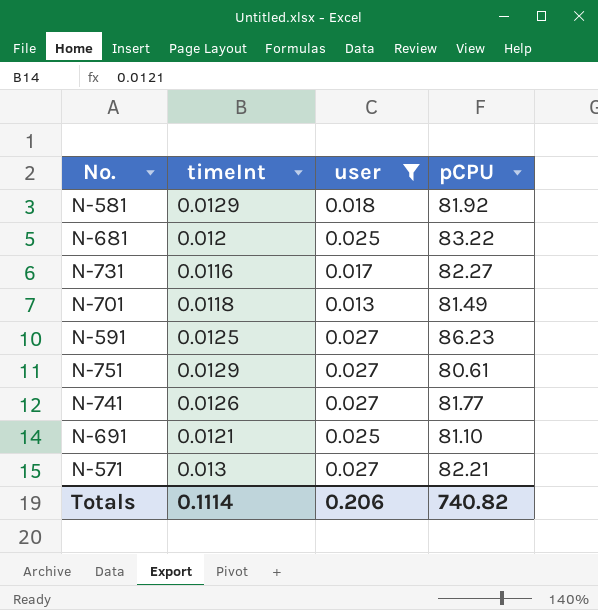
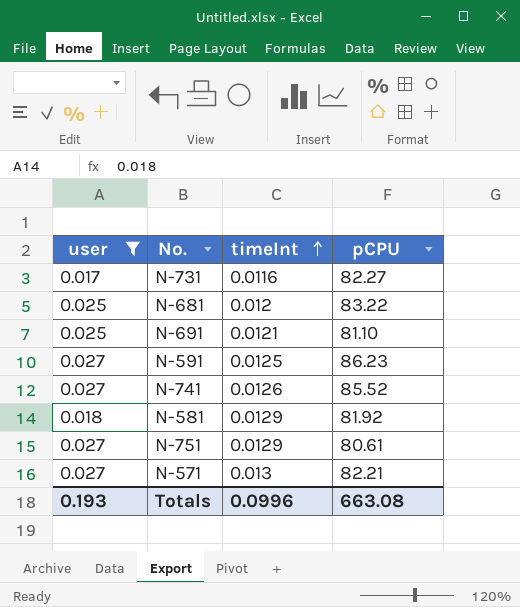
row order: none -> timeInt ascending
column user | position: 3 -> 1
row N-701: 0.0118 | 0.013 | 81.49 -> none
N-741 | pCPU: 81.77 -> 85.52
Totals | user: 0.206 -> 0.193
Totals | timeInt: 0.1114 -> 0.0996
Totals | pCPU: 740.82 -> 663.08

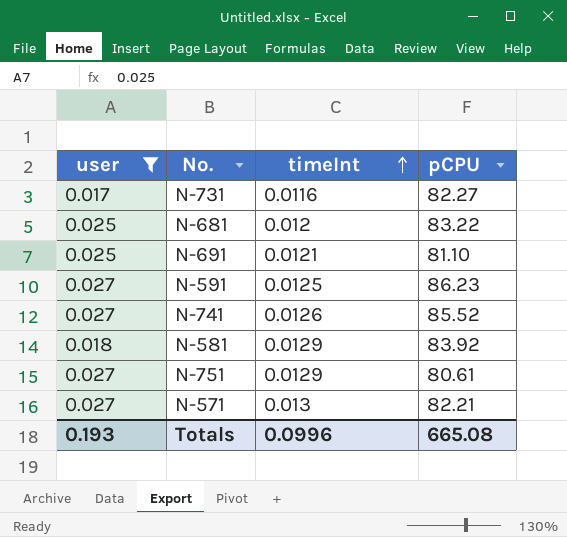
N-581 | pCPU: 81.92 -> 83.92
Totals | pCPU: 663.08 -> 665.08

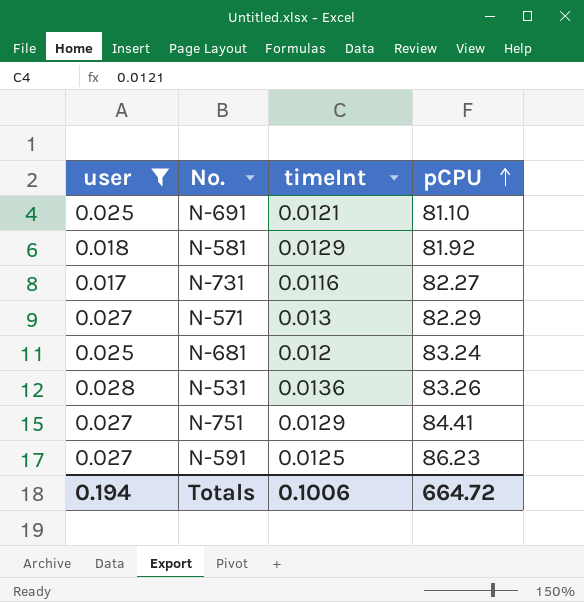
row order: timeInt ascending -> pCPU ascending
row N-741: 0.027 | 0.0126 | 85.52 -> none
N-581 | pCPU: 83.92 -> 81.92
N-571 | pCPU: 82.21 -> 82.29
N-681 | pCPU: 83.22 -> 83.24
row N-531: none -> 0.028 | 0.0136 | 83.26
N-751 | pCPU: 80.61 -> 84.41
Totals | user: 0.193 -> 0.194
Totals | timeInt: 0.0996 -> 0.1006
Totals | pCPU: 665.08 -> 664.72

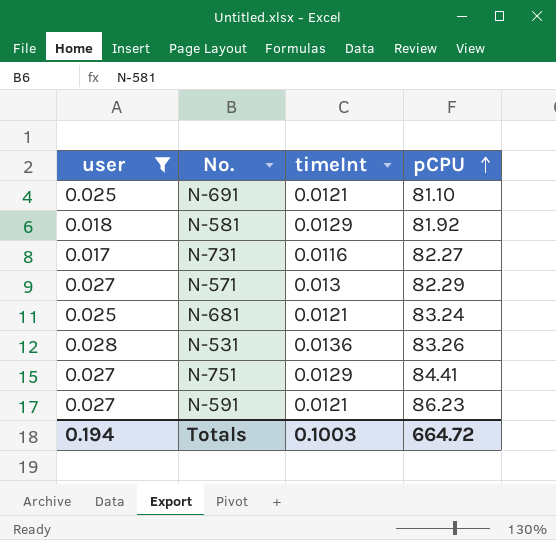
N-681 | timeInt: 0.012 -> 0.0121
N-591 | timeInt: 0.0125 -> 0.0121
Totals | timeInt: 0.1006 -> 0.1003

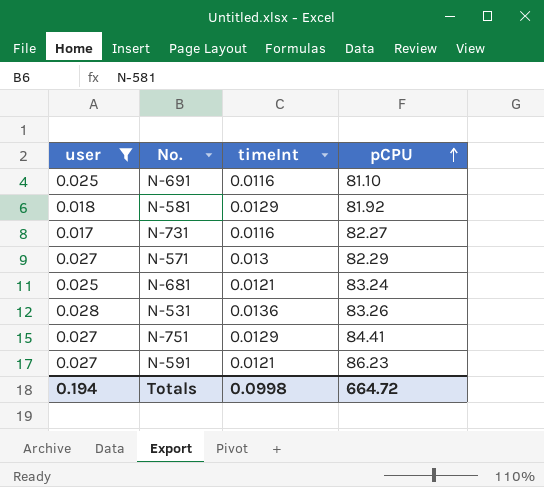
N-691 | timeInt: 0.0121 -> 0.0116
Totals | timeInt: 0.1003 -> 0.0998

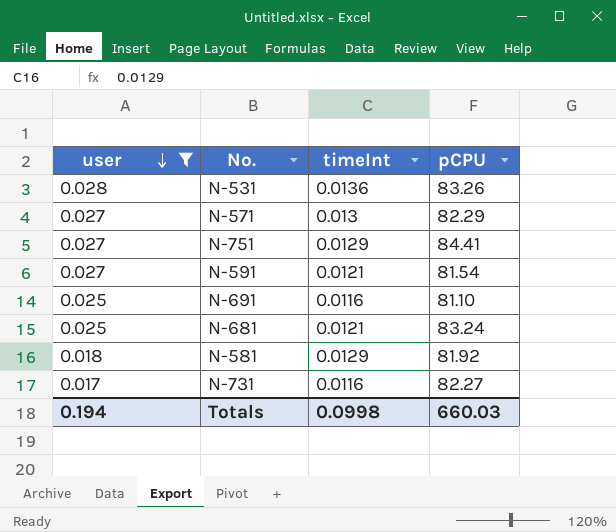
row order: pCPU ascending -> user descending
N-591 | pCPU: 86.23 -> 81.54
Totals | pCPU: 664.72 -> 660.03

